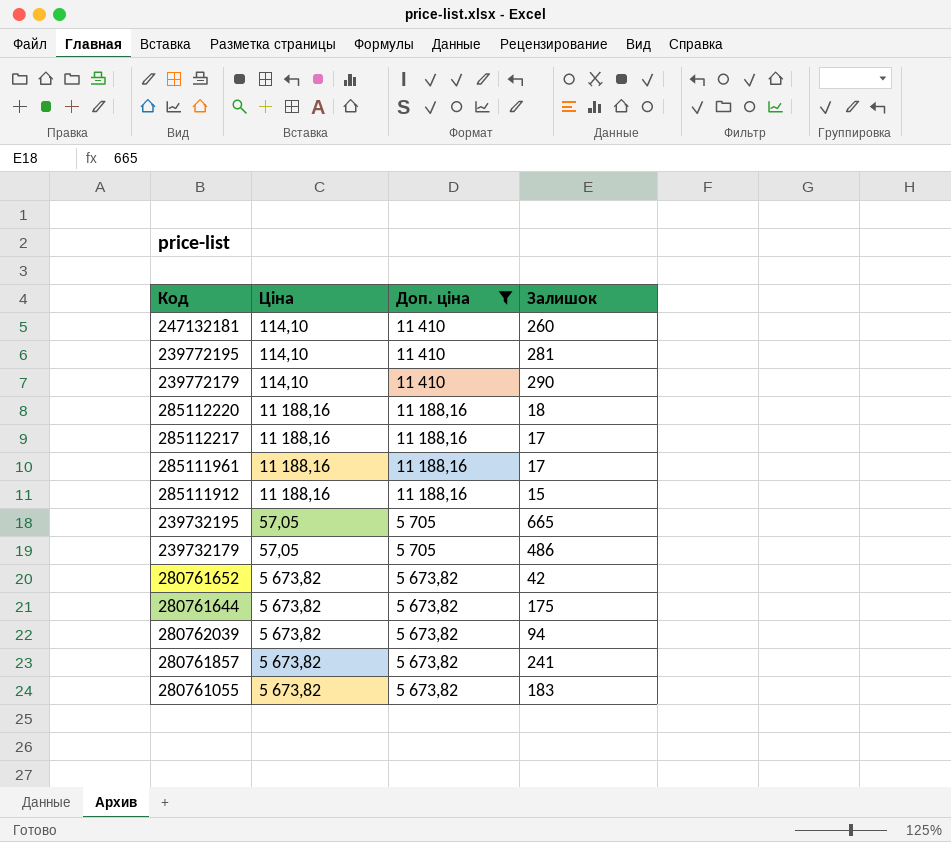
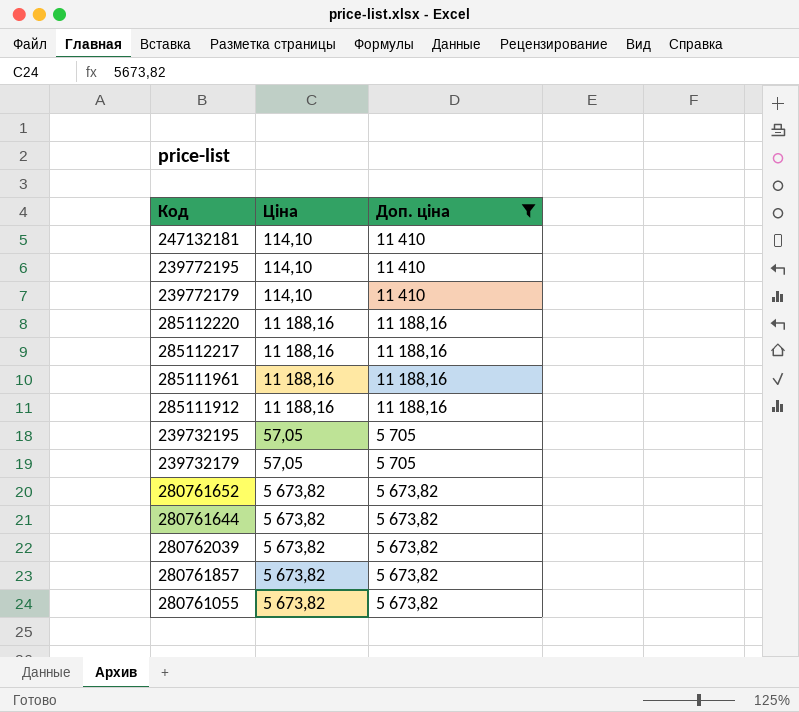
column Залишок | position: 4 -> none

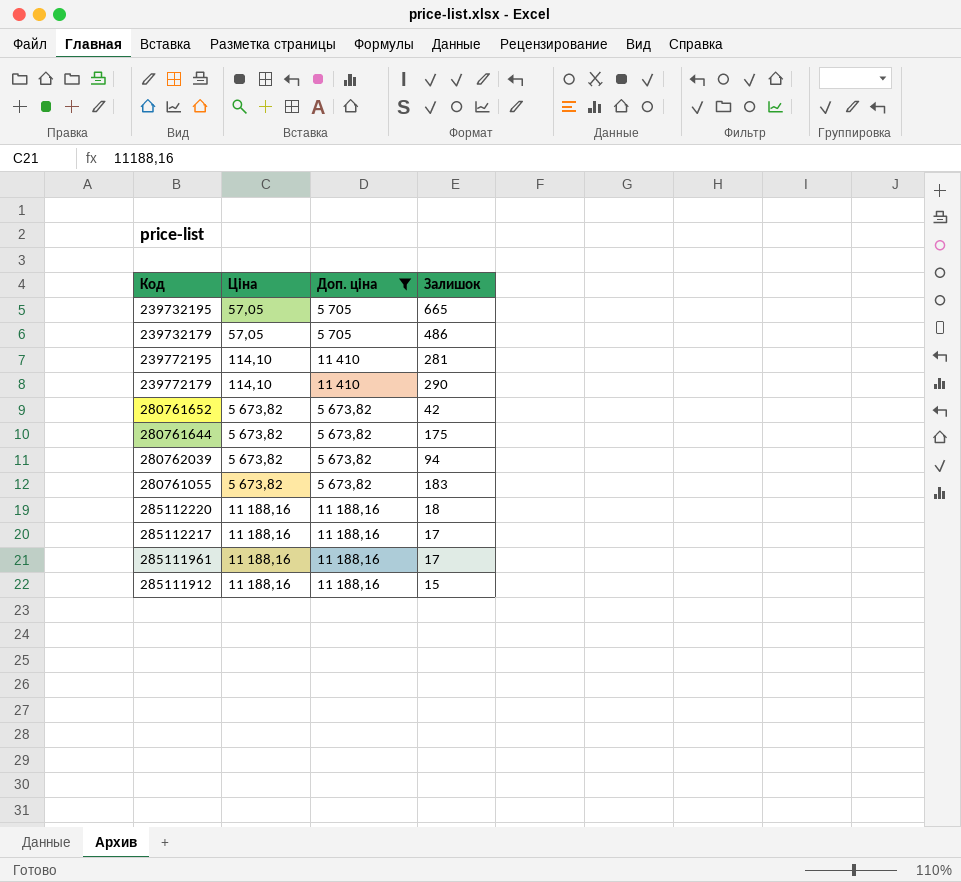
row order: Доп. ціна descending -> Ціна ascending
column Залишок | position: none -> 4
row 247132181: 114,10 | 11 410 -> none
row 280761857: 5 673,82 | 5 673,82 -> none

